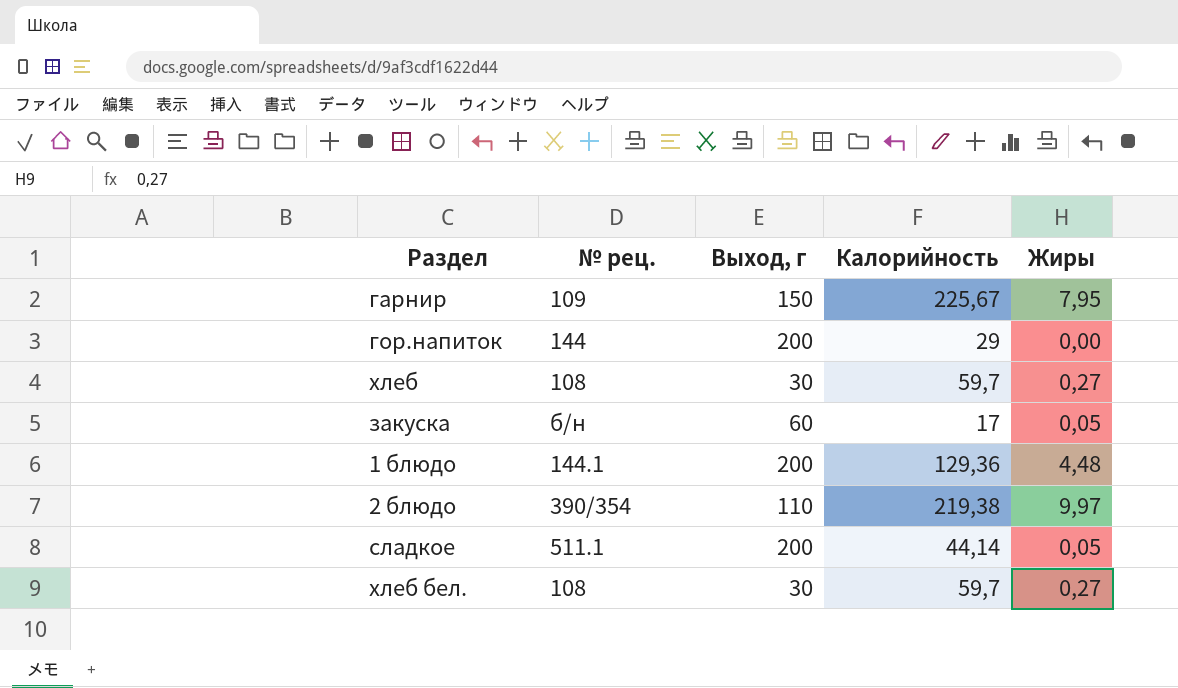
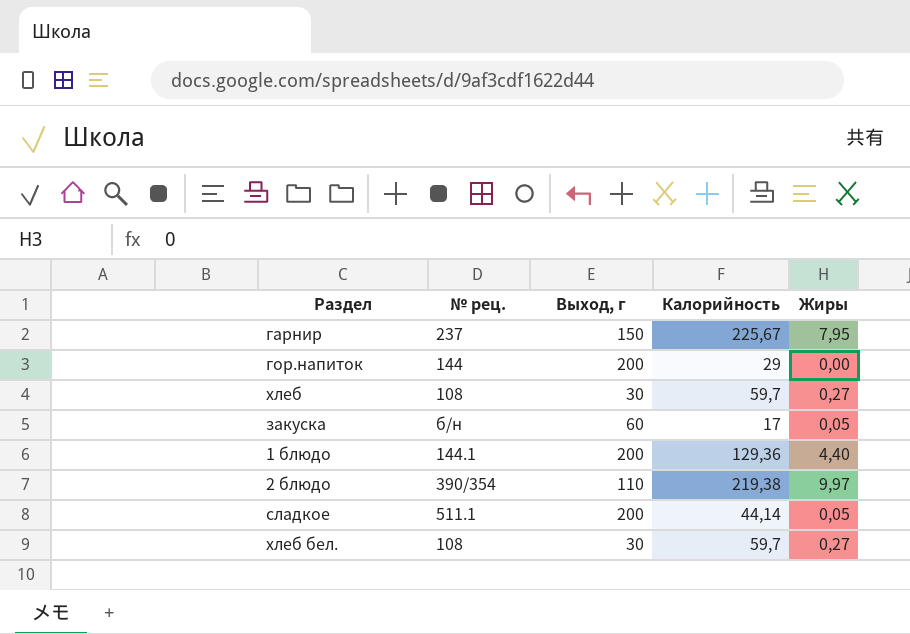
гарнир | № рец.: 109 -> 237
1 блюдо | Жиры: 4,48 -> 4,40

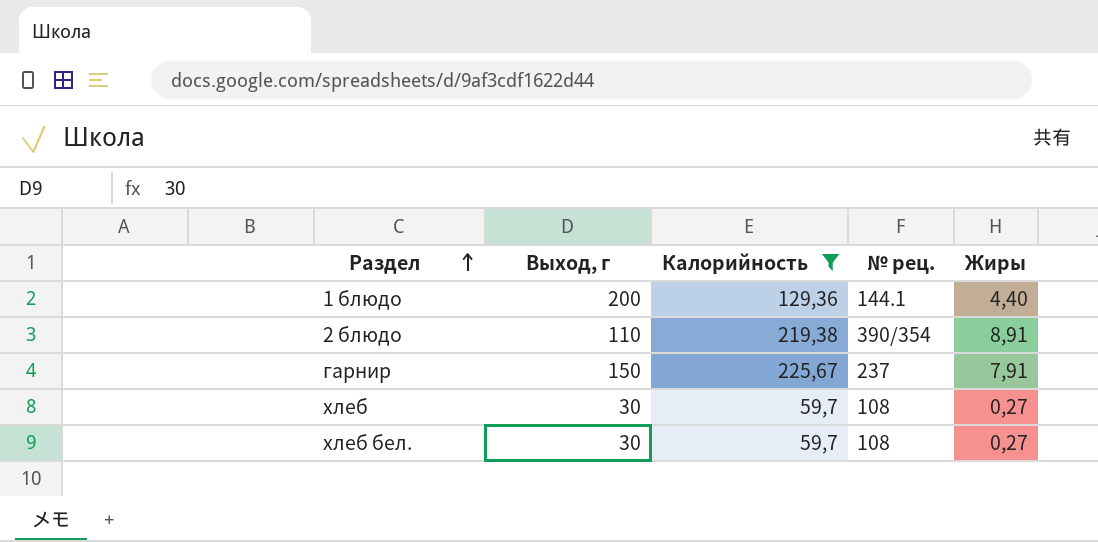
filter: none -> Калорийность >= 59,7
row order: none -> Раздел ascending
column № рец. | position: 2 -> 4
2 блюдо | Жиры: 9,97 -> 8,91
гарнир | Жиры: 7,95 -> 7,91

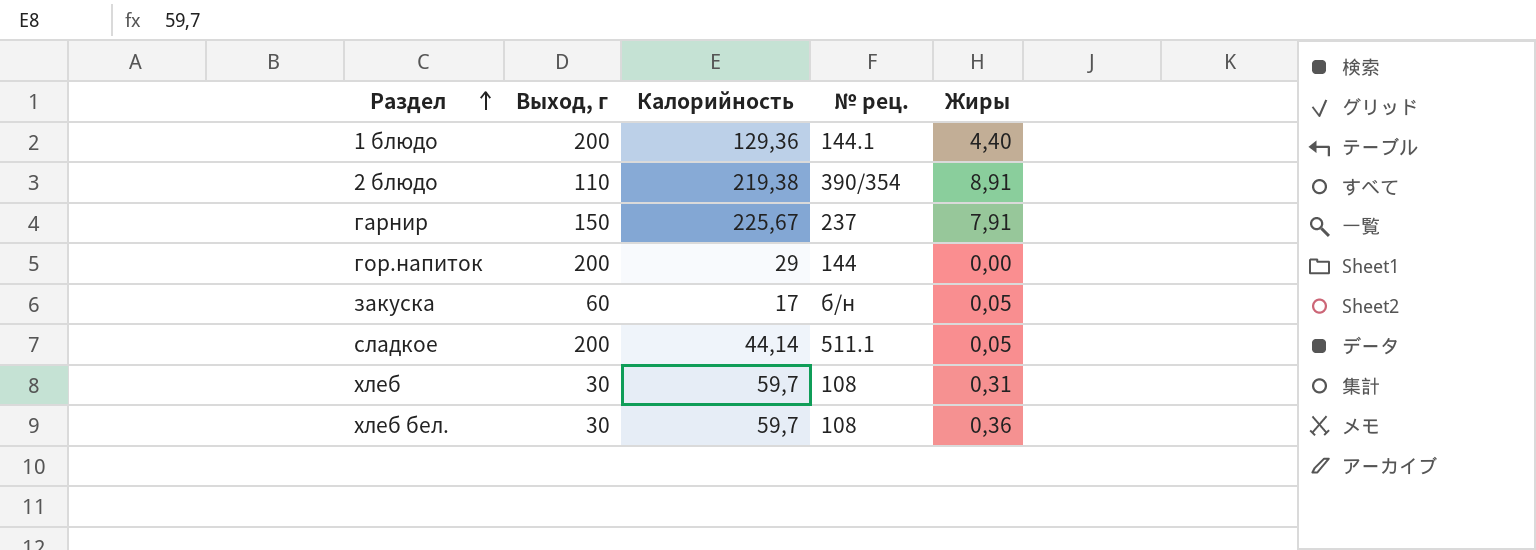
filter: Калорийность >= 59,7 -> none
хлеб | Жиры: 0,27 -> 0,31
хлеб бел. | Жиры: 0,27 -> 0,36

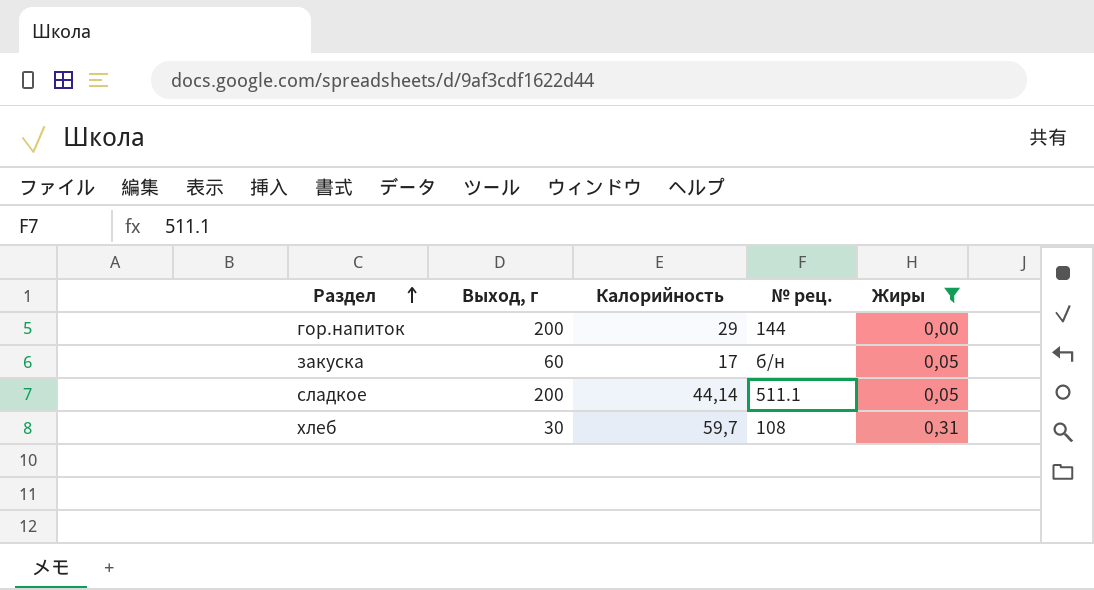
filter: none -> Жиры <= 0,31

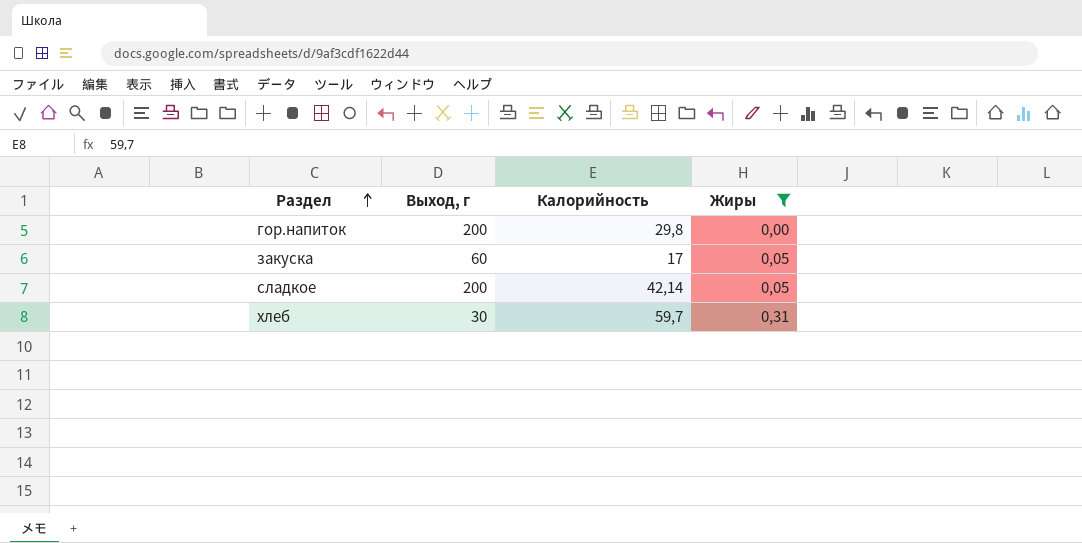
column № рец. | position: 4 -> none
гор.напиток | Калорийность: 29 -> 29,8
сладкое | Калорийность: 44,14 -> 42,14

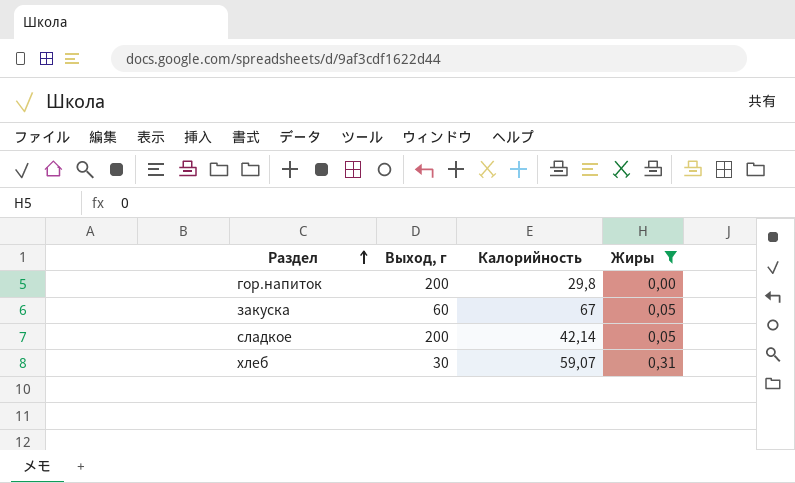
закуска | Калорийность: 17 -> 67
хлеб | Калорийность: 59,7 -> 59,07

